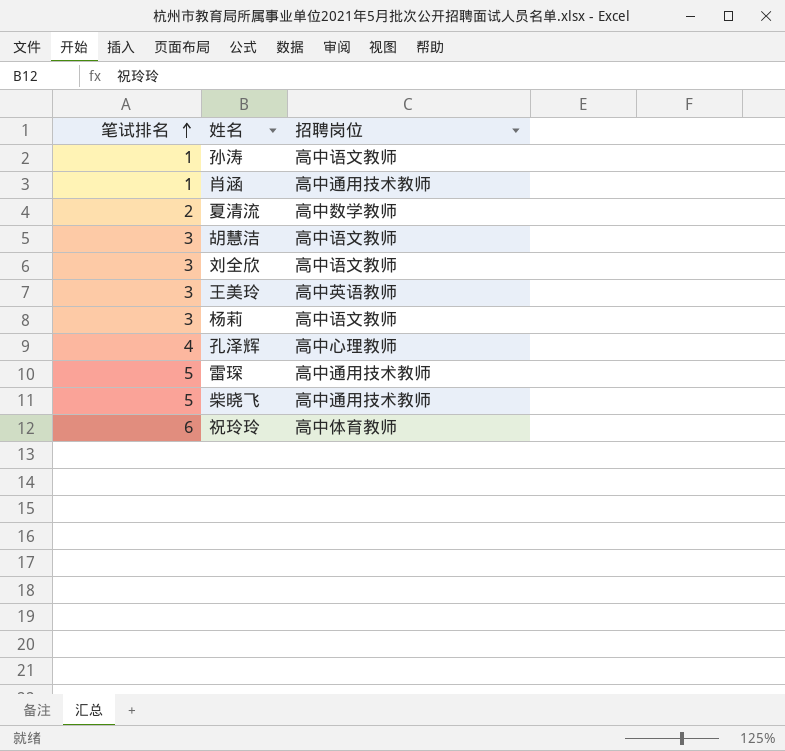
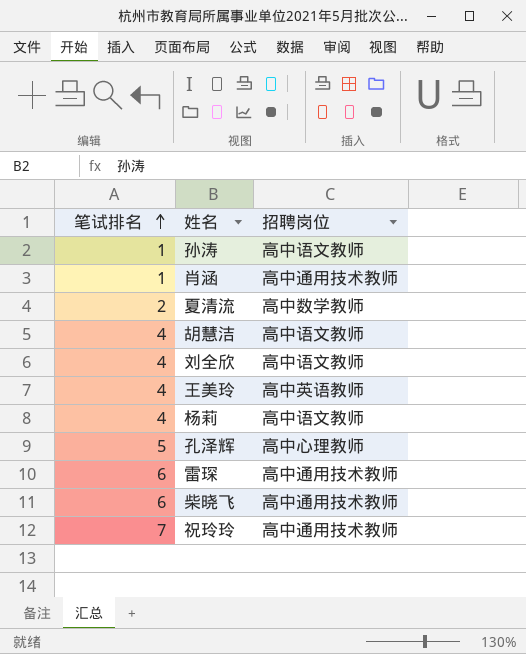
胡慧洁 | 笔试排名: 3 -> 4
刘全欣 | 笔试排名: 3 -> 4
王美玲 | 笔试排名: 3 -> 4
杨莉 | 笔试排名: 3 -> 4
孔泽辉 | 笔试排名: 4 -> 5
雷琛 | 笔试排名: 5 -> 6
柴晓飞 | 笔试排名: 5 -> 6
祝玲玲 | 笔试排名: 6 -> 7
祝玲玲 | 招聘岗位: 高中体育教师 -> 高中通用技术教师

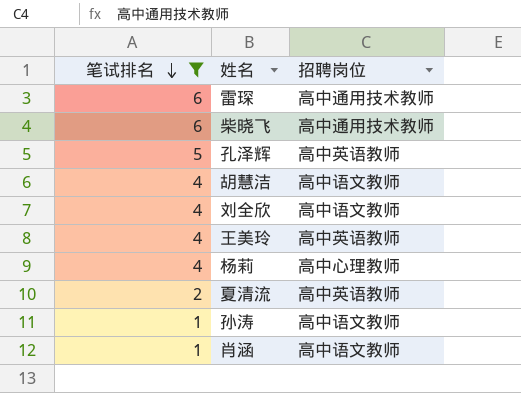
filter: none -> 笔试排名 != 7
row order: 笔试排名 ascending -> 笔试排名 descending
孔泽辉 | 招聘岗位: 高中心理教师 -> 高中英语教师
杨莉 | 招聘岗位: 高中语文教师 -> 高中心理教师
夏清流 | 招聘岗位: 高中数学教师 -> 高中英语教师
肖涵 | 招聘岗位: 高中通用技术教师 -> 高中语文教师

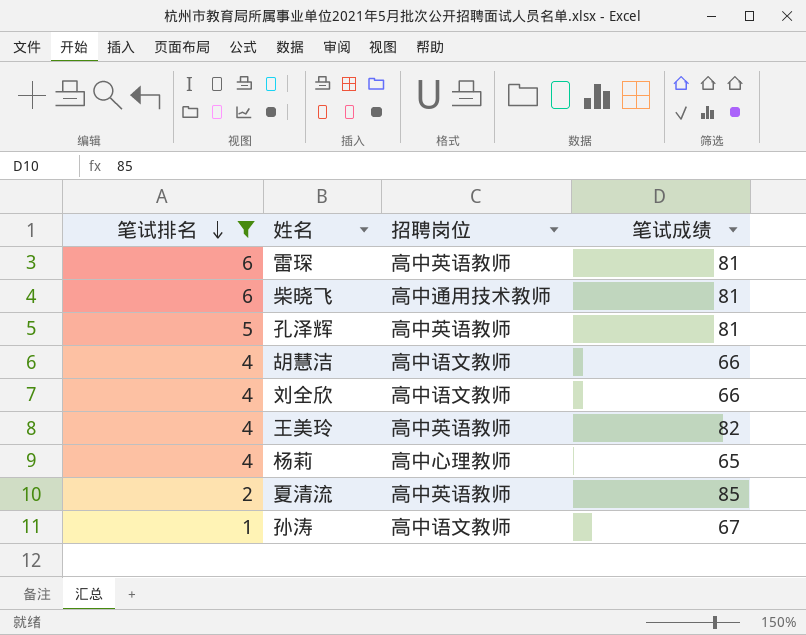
column 笔试成绩 | position: none -> 4
row 肖涵: 1 | 高中语文教师 -> none
雷琛 | 招聘岗位: 高中通用技术教师 -> 高中英语教师

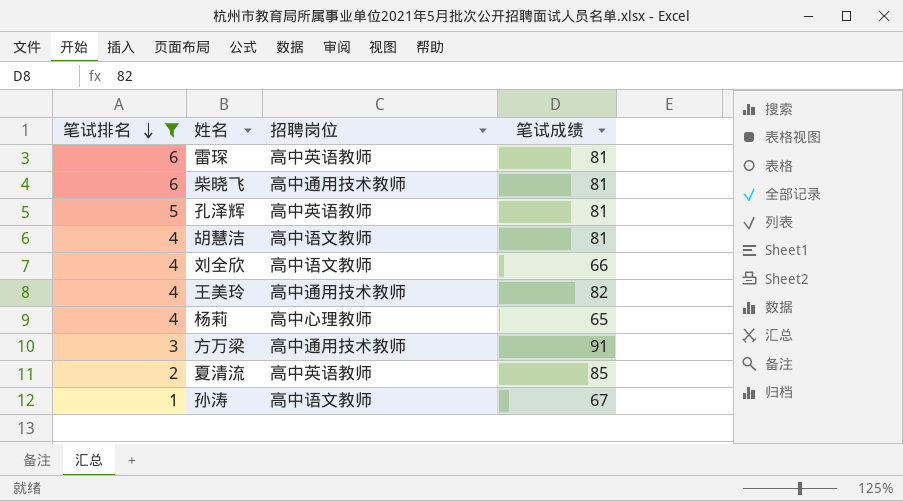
胡慧洁 | 笔试成绩: 66 -> 81
王美玲 | 招聘岗位: 高中英语教师 -> 高中通用技术教师
row 方万梁: none -> 3 | 高中通用技术教师 | 91

